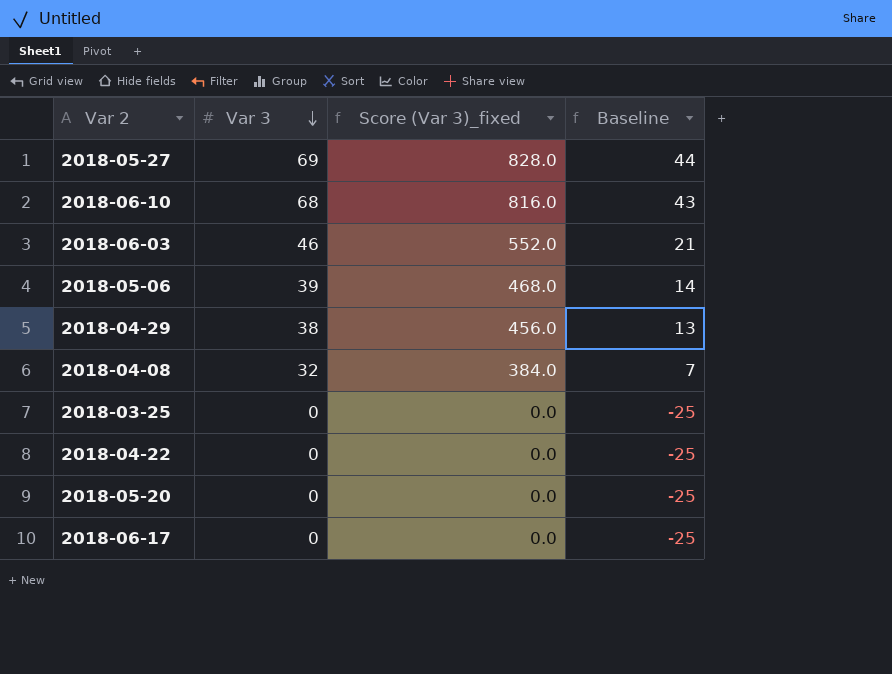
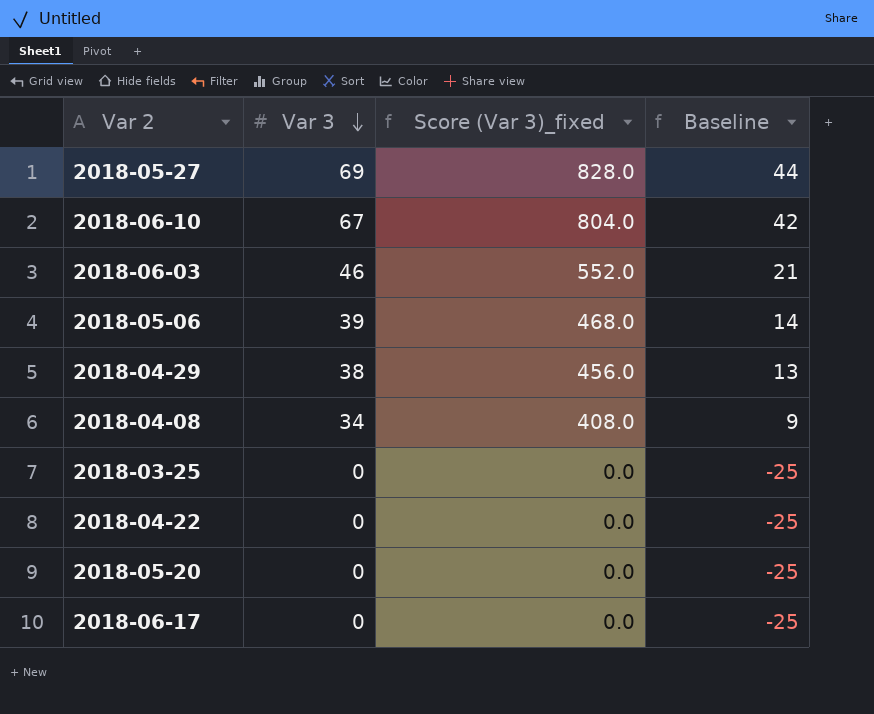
2018-06-10 | Var 3: 68 -> 67
2018-06-10 | Score (Var 3)_fixed: 816.0 -> 804.0
2018-06-10 | Baseline: 43 -> 42
2018-04-08 | Var 3: 32 -> 34
2018-04-08 | Score (Var 3)_fixed: 384.0 -> 408.0
2018-04-08 | Baseline: 7 -> 9

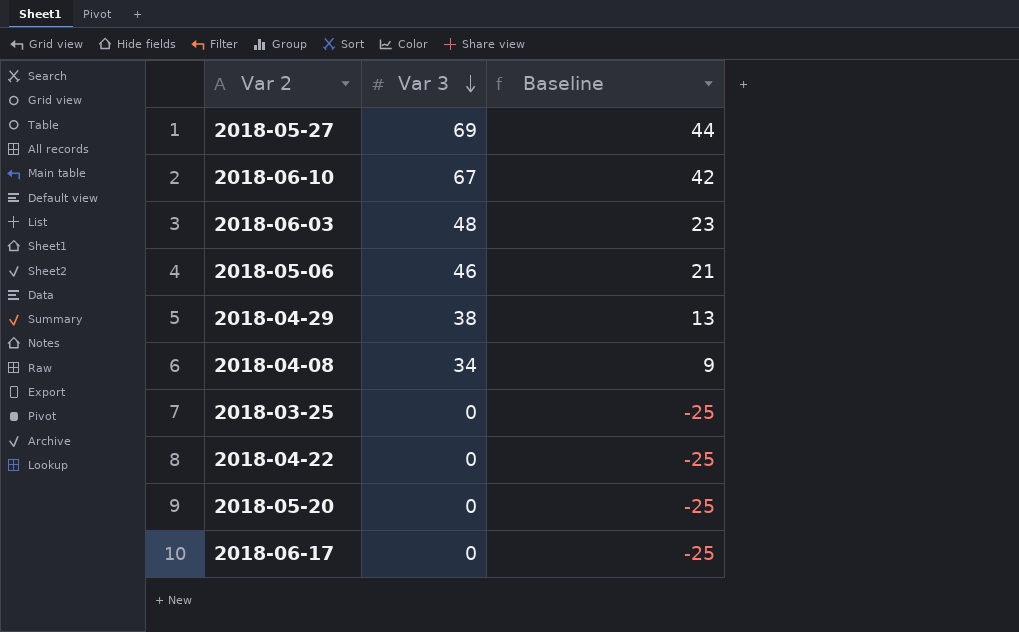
column Score (Var 3)_fixed | formula: [Var 3] * 12 -> none
2018-06-03 | Var 3: 46 -> 48
2018-06-03 | Baseline: 21 -> 23
2018-05-06 | Var 3: 39 -> 46
2018-05-06 | Baseline: 14 -> 21

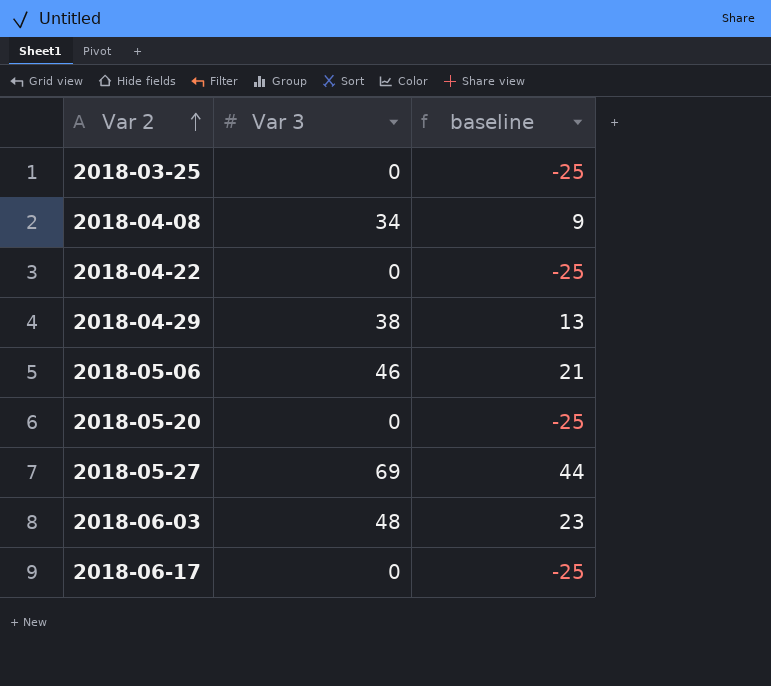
row order: Var 3 descending -> Var 2 ascending
column name: Baseline -> baseline
row 2018-06-10: 67 | 42 -> none

